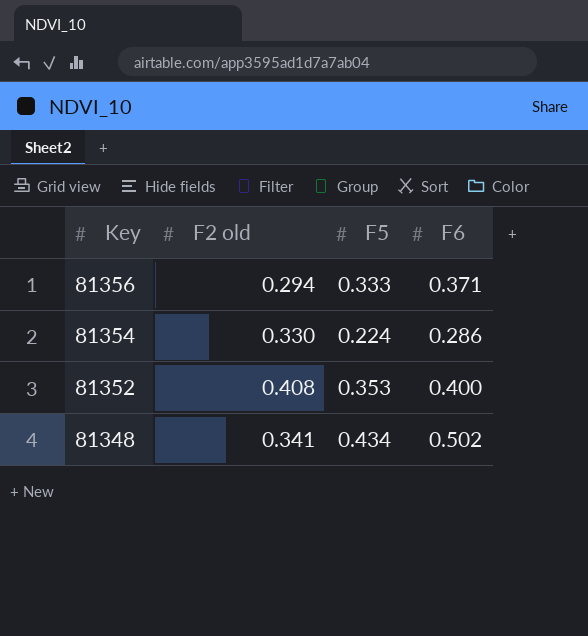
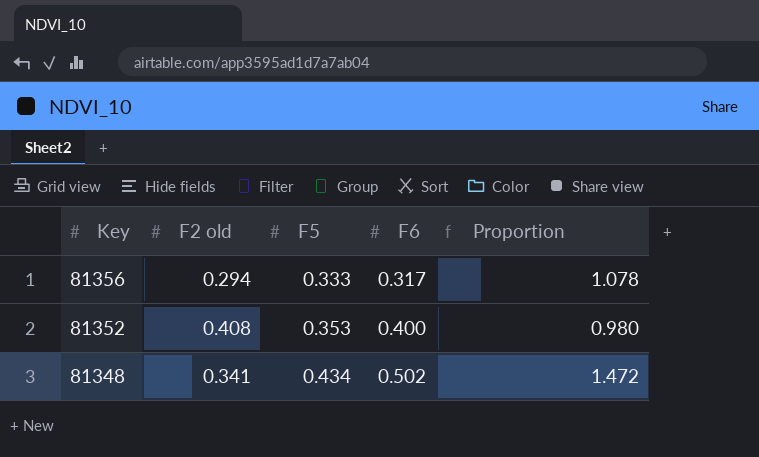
column Proportion | formula: none -> [F6] / [F2 old]
row 81354: 0.330 | 0.224 | 0.286 -> none
81356 | F6: 0.371 -> 0.317

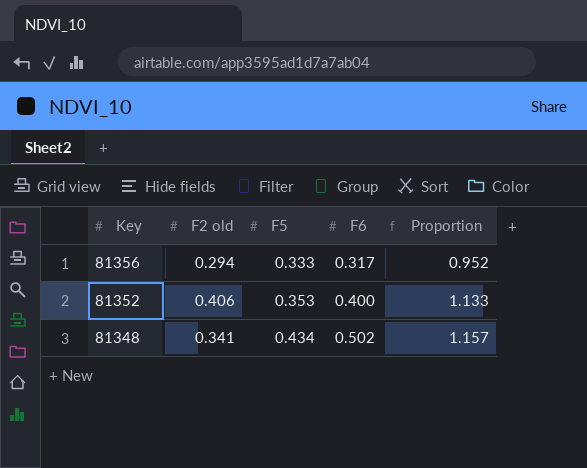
column Proportion | formula: [F6] / [F2 old] -> [F6] / [F5]
81352 | F2 old: 0.408 -> 0.406

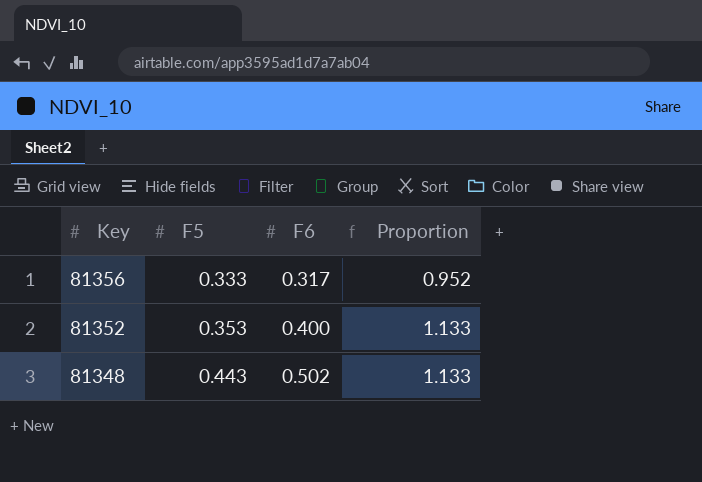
column F2 old | position: 2 -> none
81348 | F5: 0.434 -> 0.443
81348 | Proportion: 1.157 -> 1.133

